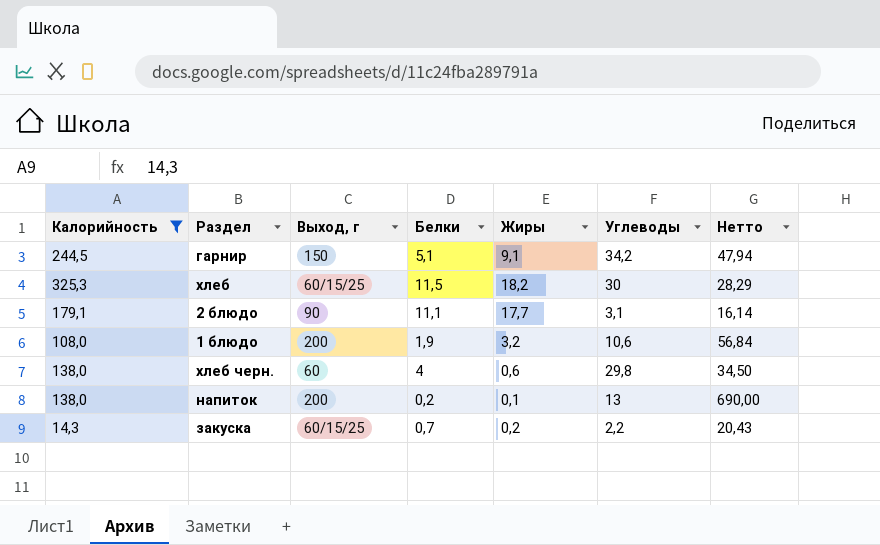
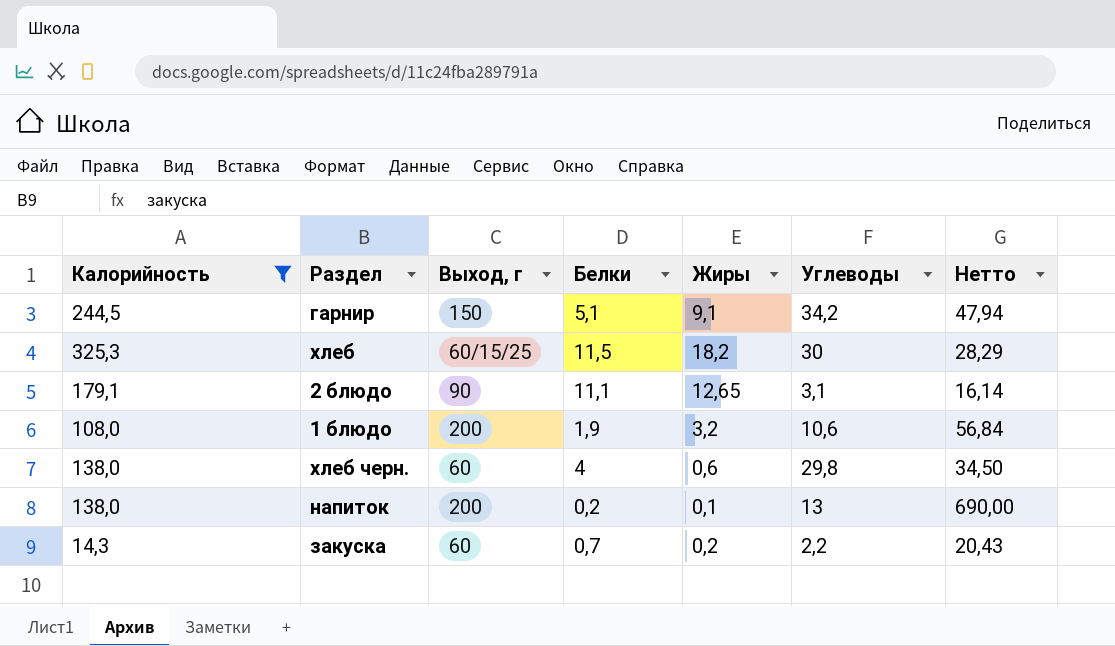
2 блюдо | Жиры: 17,7 -> 12,65
закуска | Выход, г: 60/15/25 -> 60

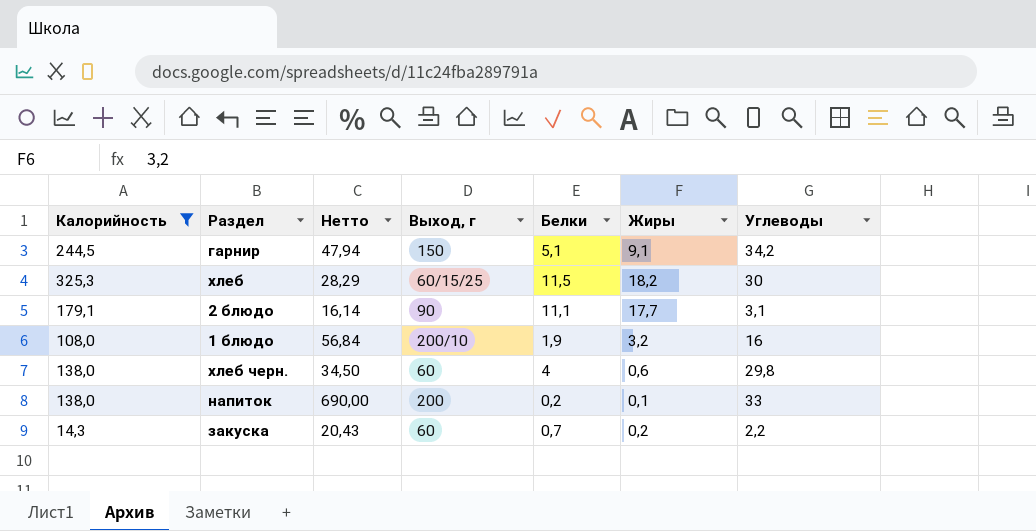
column Нетто | position: 7 -> 3
2 блюдо | Жиры: 12,65 -> 17,7
1 блюдо | Выход, г: 200 -> 200/10
1 блюдо | Углеводы: 10,6 -> 16
напиток | Углеводы: 13 -> 33

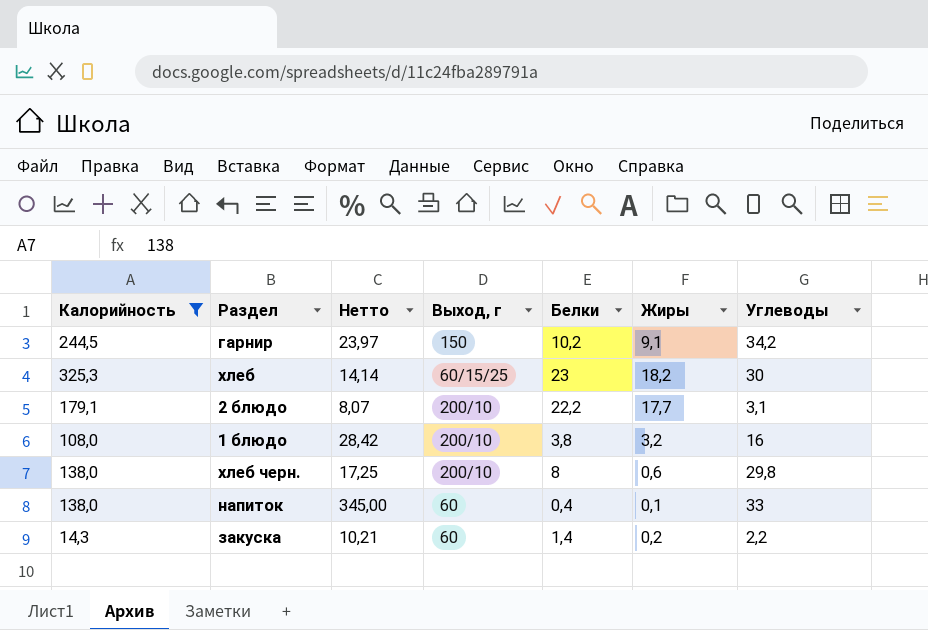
гарнир | Нетто: 47,94 -> 23,97
гарнир | Белки: 5,1 -> 10,2
хлеб | Нетто: 28,29 -> 14,14
хлеб | Белки: 11,5 -> 23
2 блюдо | Нетто: 16,14 -> 8,07
2 блюдо | Выход, г: 90 -> 200/10
2 блюдо | Белки: 11,1 -> 22,2
1 блюдо | Нетто: 56,84 -> 28,42
1 блюдо | Белки: 1,9 -> 3,8
хлеб черн. | Нетто: 34,50 -> 17,25
хлеб черн. | Выход, г: 60 -> 200/10
хлеб черн. | Белки: 4 -> 8
напиток | Нетто: 690,00 -> 345,00
напиток | Выход, г: 200 -> 60
напиток | Белки: 0,2 -> 0,4
закуска | Нетто: 20,43 -> 10,21
закуска | Белки: 0,7 -> 1,4

